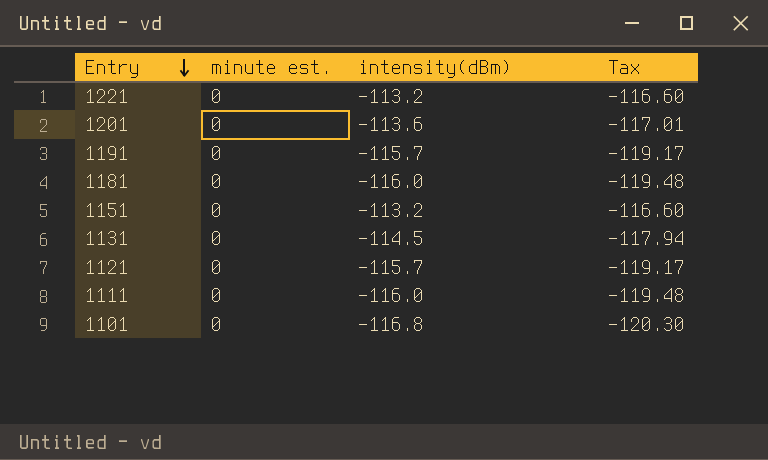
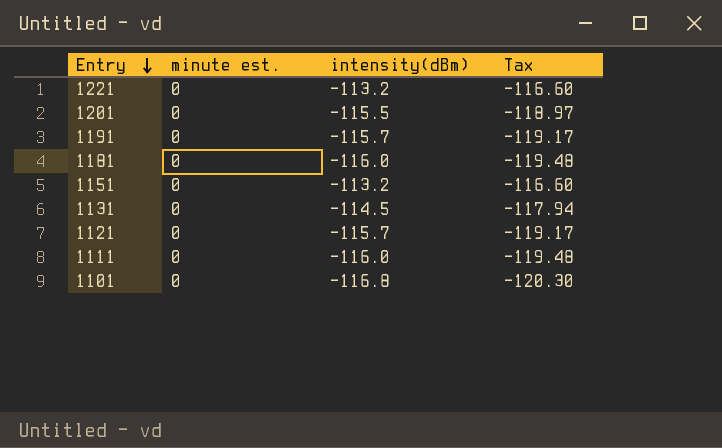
1201 | intensity(dBm): -113.6 -> -115.5
1201 | Tax: -117.01 -> -118.97

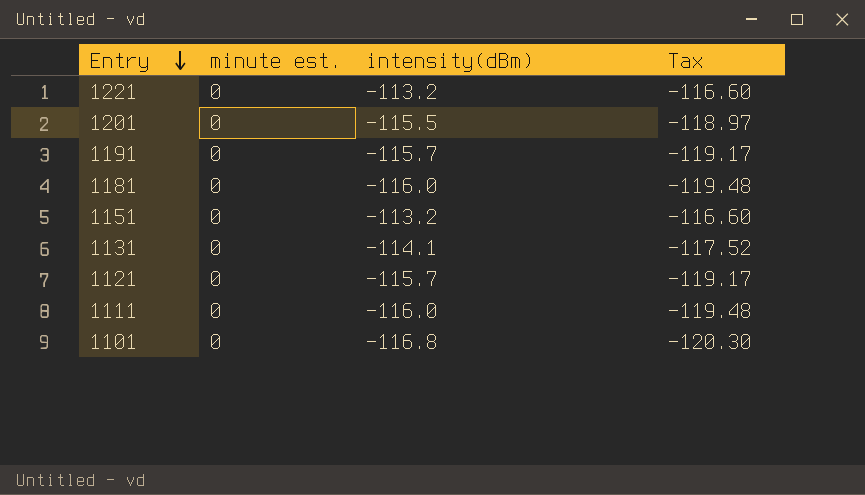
1131 | intensity(dBm): -114.5 -> -114.1
1131 | Tax: -117.94 -> -117.52

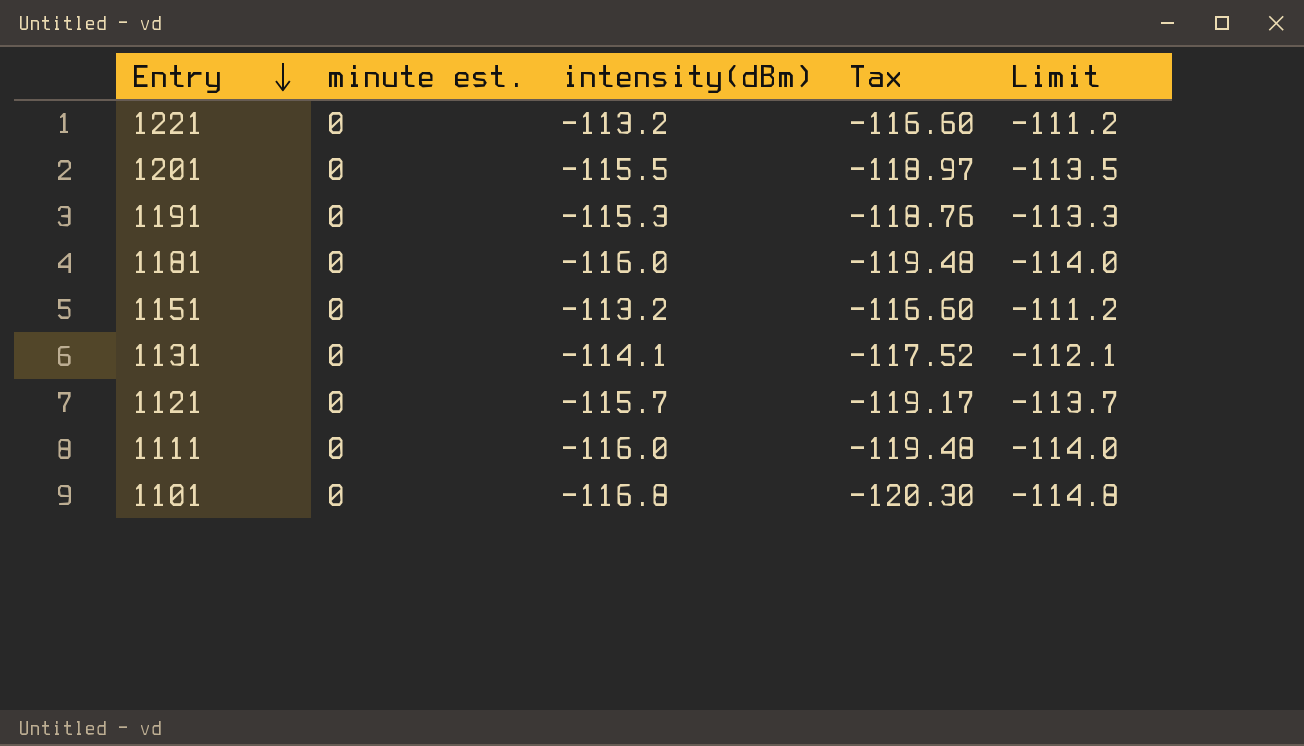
column Limit | formula: none -> [intensity(dBm)] + 2
1191 | intensity(dBm): -115.7 -> -115.3
1191 | Tax: -119.17 -> -118.76

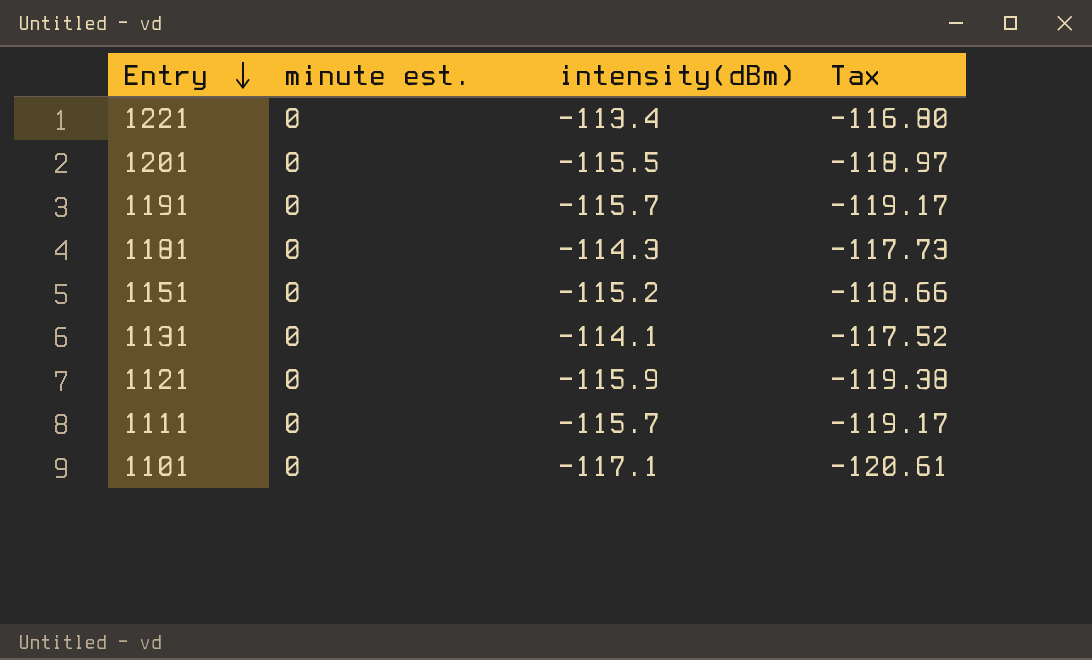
column Limit | formula: [intensity(dBm)] + 2 -> none
1221 | intensity(dBm): -113.2 -> -113.4
1221 | Tax: -116.60 -> -116.80
1191 | intensity(dBm): -115.3 -> -115.7
1191 | Tax: -118.76 -> -119.17
1181 | intensity(dBm): -116.0 -> -114.3
1181 | Tax: -119.48 -> -117.73
1151 | intensity(dBm): -113.2 -> -115.2
1151 | Tax: -116.60 -> -118.66
1121 | intensity(dBm): -115.7 -> -115.9
1121 | Tax: -119.17 -> -119.38
1111 | intensity(dBm): -116.0 -> -115.7
1111 | Tax: -119.48 -> -119.17
1101 | intensity(dBm): -116.8 -> -117.1
1101 | Tax: -120.30 -> -120.61

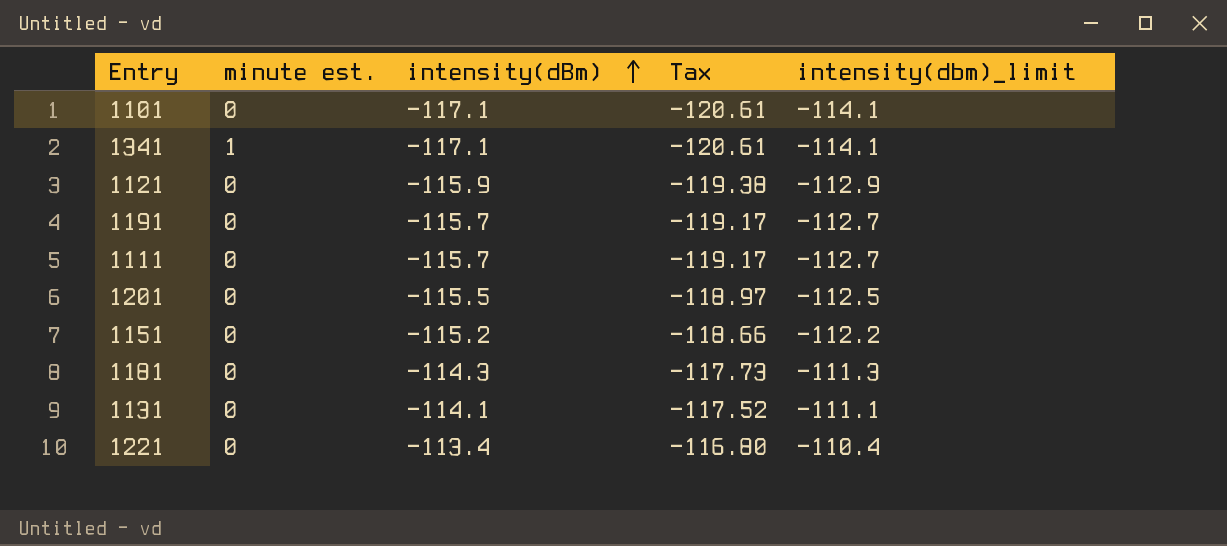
row order: Entry descending -> intensity(dBm) ascending
column intensity(dbm)_limit | formula: none -> [intensity(dBm)] + 3
row 1341: none -> 1 | -117.1 | -120.61 | -114.1

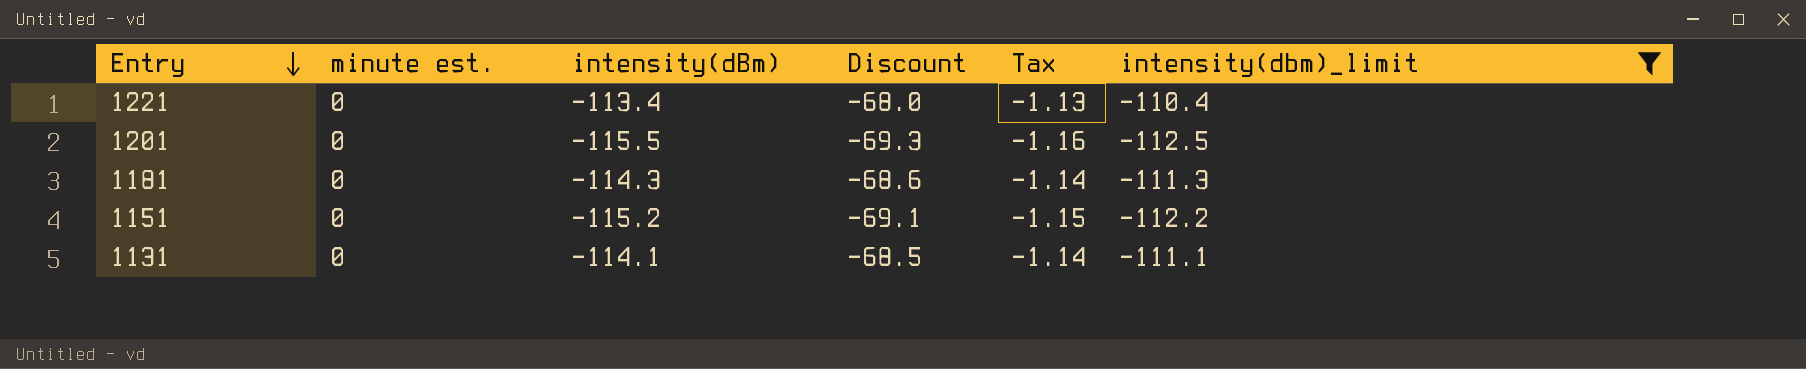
filter: none -> intensity(dbm)_limit >= -112.5
row order: intensity(dBm) ascending -> Entry descending
column Discount | formula: none -> [intensity(dBm)] * 0.6
column Tax | formula: [intensity(dBm)] * 1.03 -> [intensity(dBm)] * 0.01

